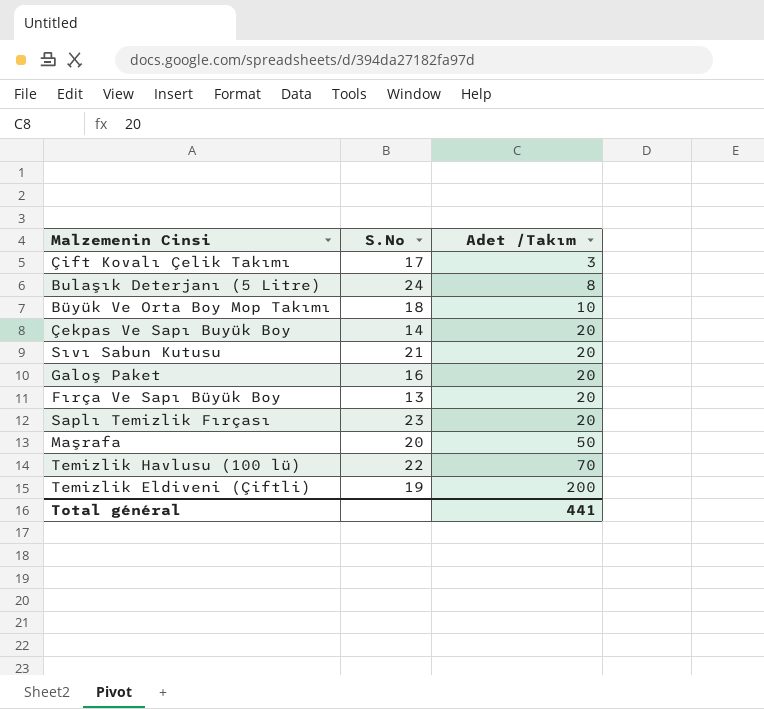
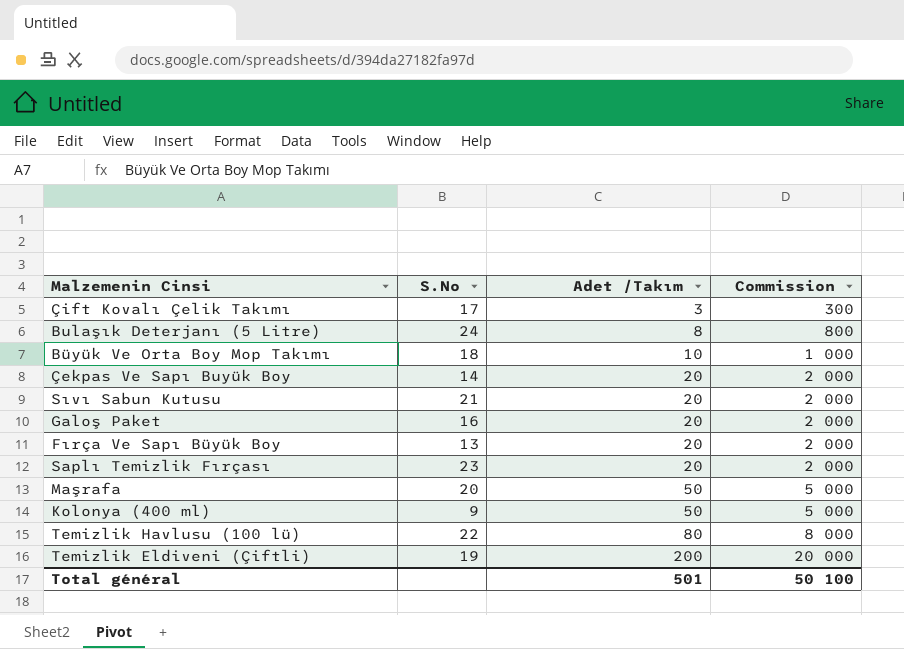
column Commission | formula: none -> [Adet /Takım] * 100
row Kolonya (400 ml): none -> 9 | 50 | 5 000
Temizlik Havlusu (100 lü) | Adet /Takım: 70 -> 80
Total général | Adet /Takım: 441 -> 501

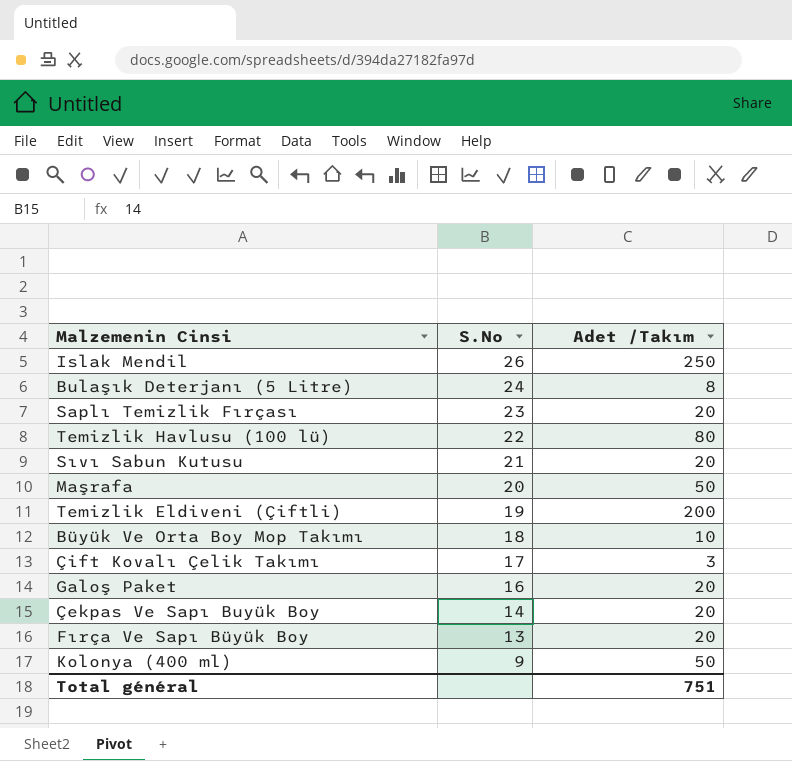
row order: Adet /Takım ascending -> S.No descending
column Commission | formula: [Adet /Takım] * 100 -> none
row Islak Mendil: none -> 26 | 250
Total général | Adet /Takım: 501 -> 751

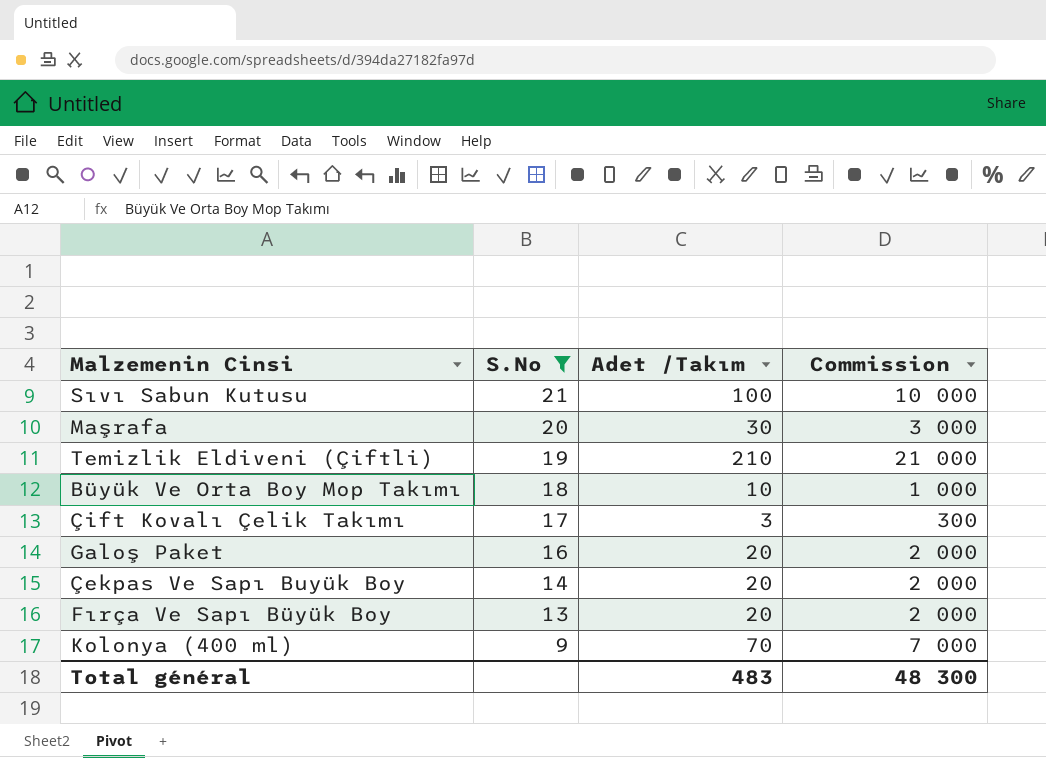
filter: none -> S.No <= 21
column Commission | formula: none -> [Adet /Takım] * 100
Sıvı Sabun Kutusu | Adet /Takım: 20 -> 100
Maşrafa | Adet /Takım: 50 -> 30
Temizlik Eldiveni (Çiftli) | Adet /Takım: 200 -> 210
Kolonya (400 ml) | Adet /Takım: 50 -> 70
Total général | Adet /Takım: 751 -> 483

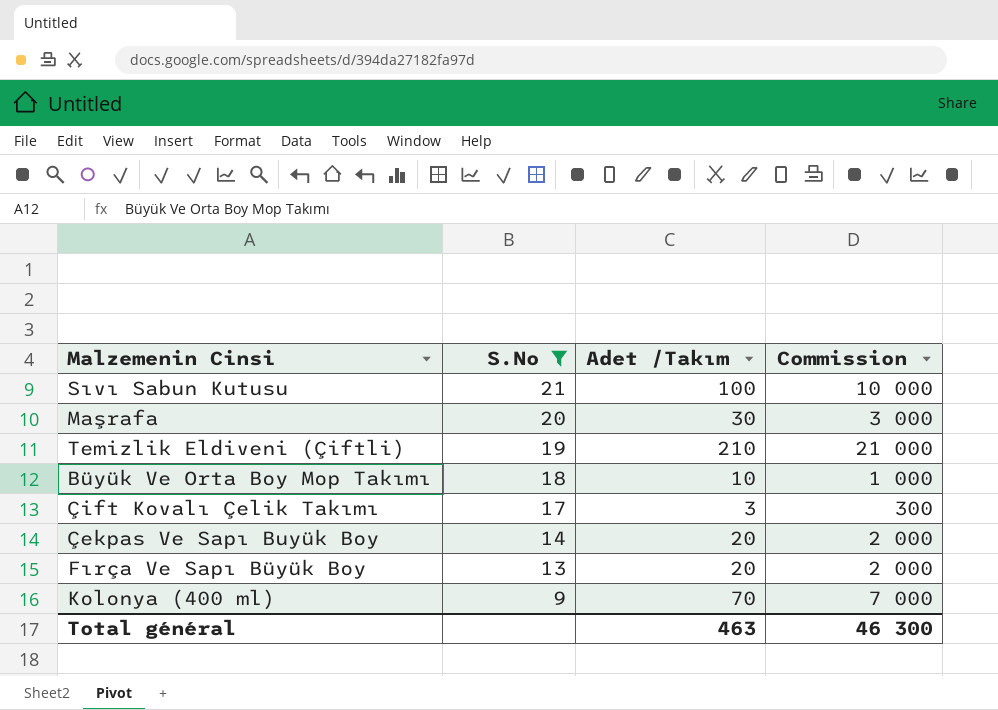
row Galoş Paket: 16 | 20 | 2 000 -> none
Total général | Adet /Takım: 483 -> 463
Total général | Commission: 48 300 -> 46 300

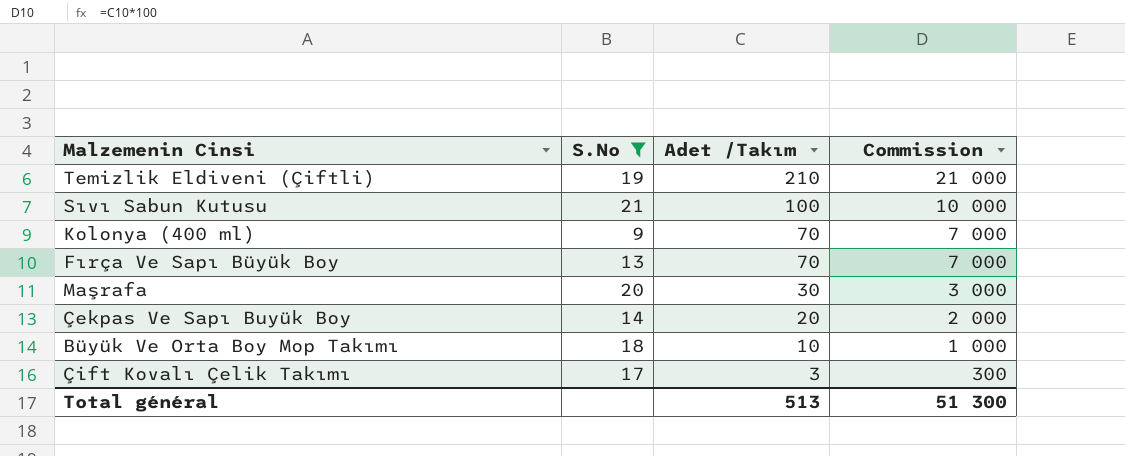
row order: S.No descending -> Adet /Takım descending
Fırça Ve Sapı Büyük Boy | Adet /Takım: 20 -> 70
Fırça Ve Sapı Büyük Boy | Commission: 2 000 -> 7 000
Total général | Adet /Takım: 463 -> 513
Total général | Commission: 46 300 -> 51 300

